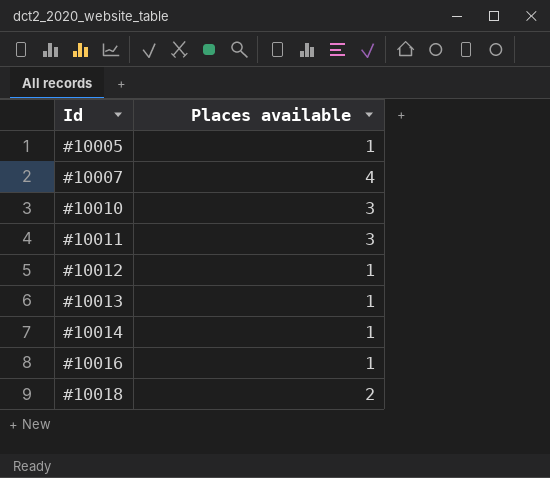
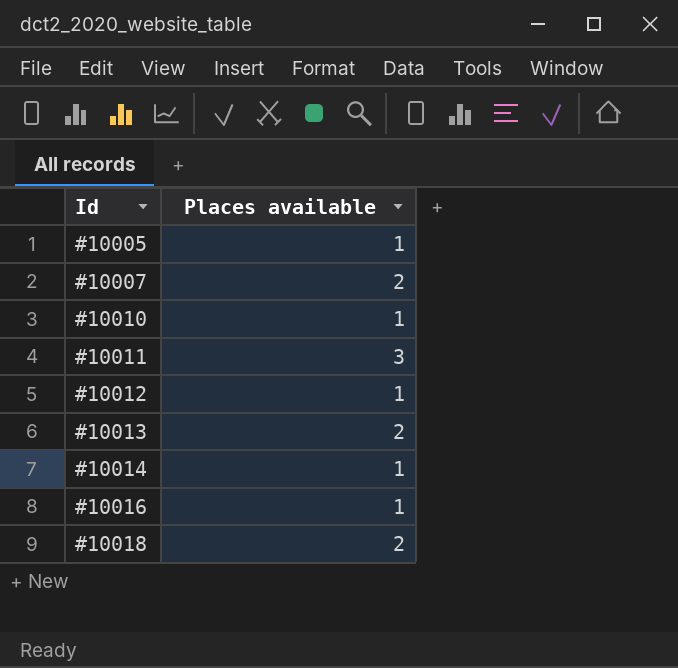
#10007 | Places available: 4 -> 2
#10010 | Places available: 3 -> 1
#10013 | Places available: 1 -> 2

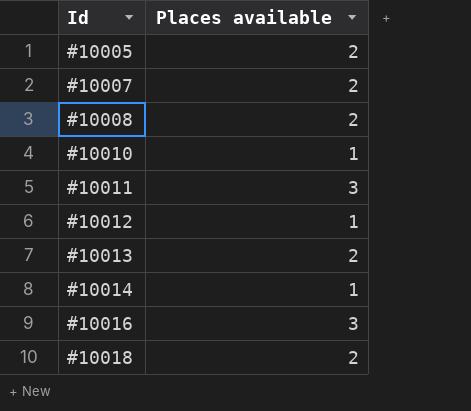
#10005 | Places available: 1 -> 2
row #10008: none -> 2
#10016 | Places available: 1 -> 3

